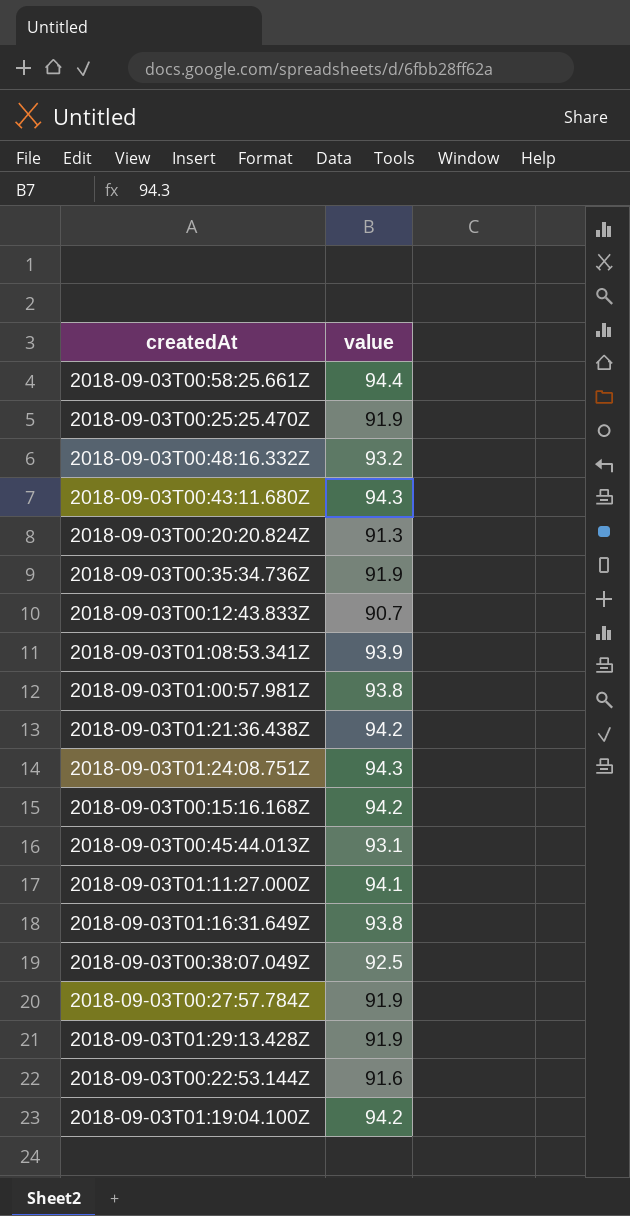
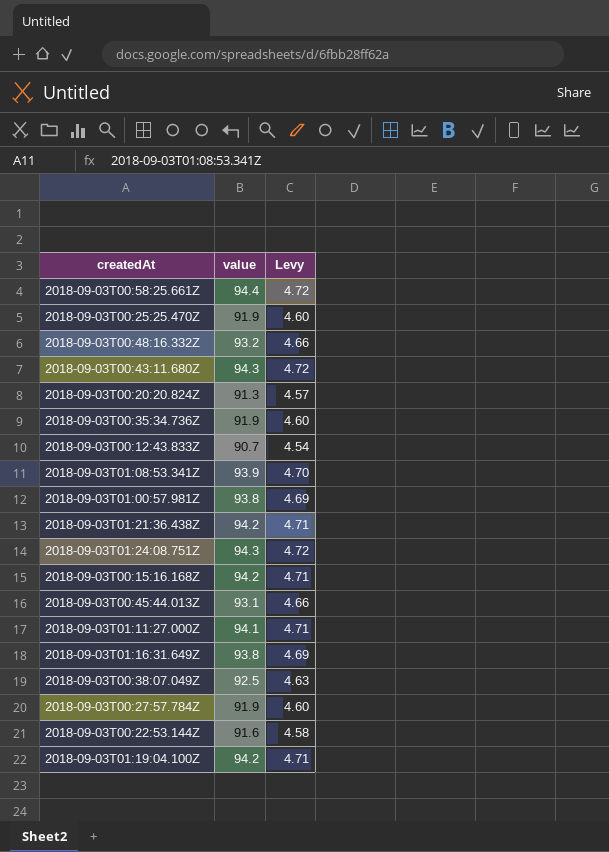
column Levy | formula: none -> [value] * 0.05
row 2018-09-03T01:29:13.428Z: 91.9 -> none

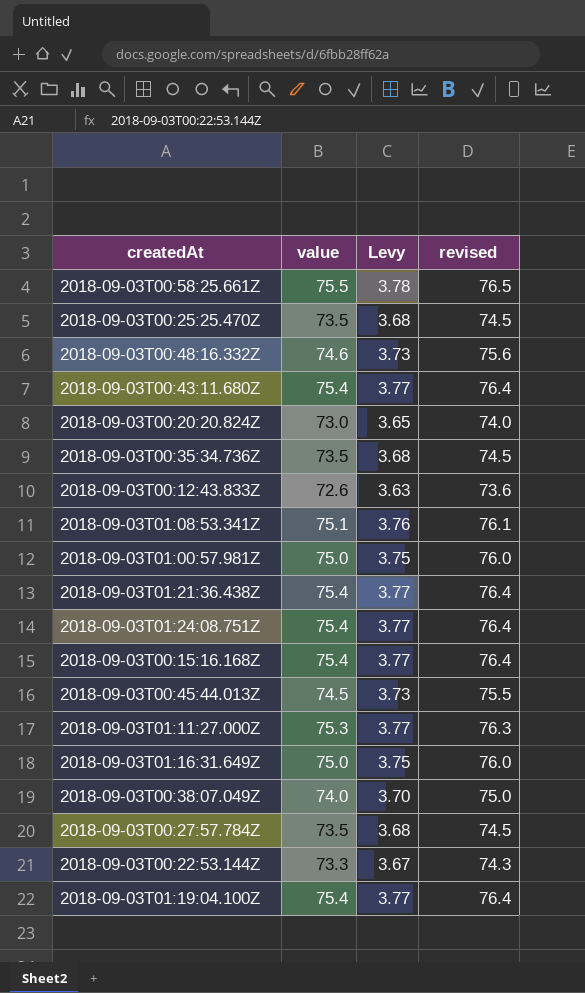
column revised | formula: none -> [value] + 1
2018-09-03T00:58:25.661Z | value: 94.4 -> 75.5
2018-09-03T00:58:25.661Z | Levy: 4.72 -> 3.78
2018-09-03T00:25:25.470Z | value: 91.9 -> 73.5
2018-09-03T00:25:25.470Z | Levy: 4.60 -> 3.68
2018-09-03T00:48:16.332Z | value: 93.2 -> 74.6
2018-09-03T00:48:16.332Z | Levy: 4.66 -> 3.73
2018-09-03T00:43:11.680Z | value: 94.3 -> 75.4
2018-09-03T00:43:11.680Z | Levy: 4.72 -> 3.77
2018-09-03T00:20:20.824Z | value: 91.3 -> 73.0
2018-09-03T00:20:20.824Z | Levy: 4.57 -> 3.65
2018-09-03T00:35:34.736Z | value: 91.9 -> 73.5
2018-09-03T00:35:34.736Z | Levy: 4.60 -> 3.68
2018-09-03T00:12:43.833Z | value: 90.7 -> 72.6
2018-09-03T00:12:43.833Z | Levy: 4.54 -> 3.63
2018-09-03T01:08:53.341Z | value: 93.9 -> 75.1
2018-09-03T01:08:53.341Z | Levy: 4.70 -> 3.76
2018-09-03T01:00:57.981Z | value: 93.8 -> 75.0
2018-09-03T01:00:57.981Z | Levy: 4.69 -> 3.75
2018-09-03T01:21:36.438Z | value: 94.2 -> 75.4
2018-09-03T01:21:36.438Z | Levy: 4.71 -> 3.77
2018-09-03T01:24:08.751Z | value: 94.3 -> 75.4
2018-09-03T01:24:08.751Z | Levy: 4.72 -> 3.77
2018-09-03T00:15:16.168Z | value: 94.2 -> 75.4
2018-09-03T00:15:16.168Z | Levy: 4.71 -> 3.77
2018-09-03T00:45:44.013Z | value: 93.1 -> 74.5
2018-09-03T00:45:44.013Z | Levy: 4.66 -> 3.73
2018-09-03T01:11:27.000Z | value: 94.1 -> 75.3
2018-09-03T01:11:27.000Z | Levy: 4.71 -> 3.77
2018-09-03T01:16:31.649Z | value: 93.8 -> 75.0
2018-09-03T01:16:31.649Z | Levy: 4.69 -> 3.75
2018-09-03T00:38:07.049Z | value: 92.5 -> 74.0
2018-09-03T00:38:07.049Z | Levy: 4.63 -> 3.70
2018-09-03T00:27:57.784Z | value: 91.9 -> 73.5
2018-09-03T00:27:57.784Z | Levy: 4.60 -> 3.68
2018-09-03T00:22:53.144Z | value: 91.6 -> 73.3
2018-09-03T00:22:53.144Z | Levy: 4.58 -> 3.67
2018-09-03T01:19:04.100Z | value: 94.2 -> 75.4
2018-09-03T01:19:04.100Z | Levy: 4.71 -> 3.77

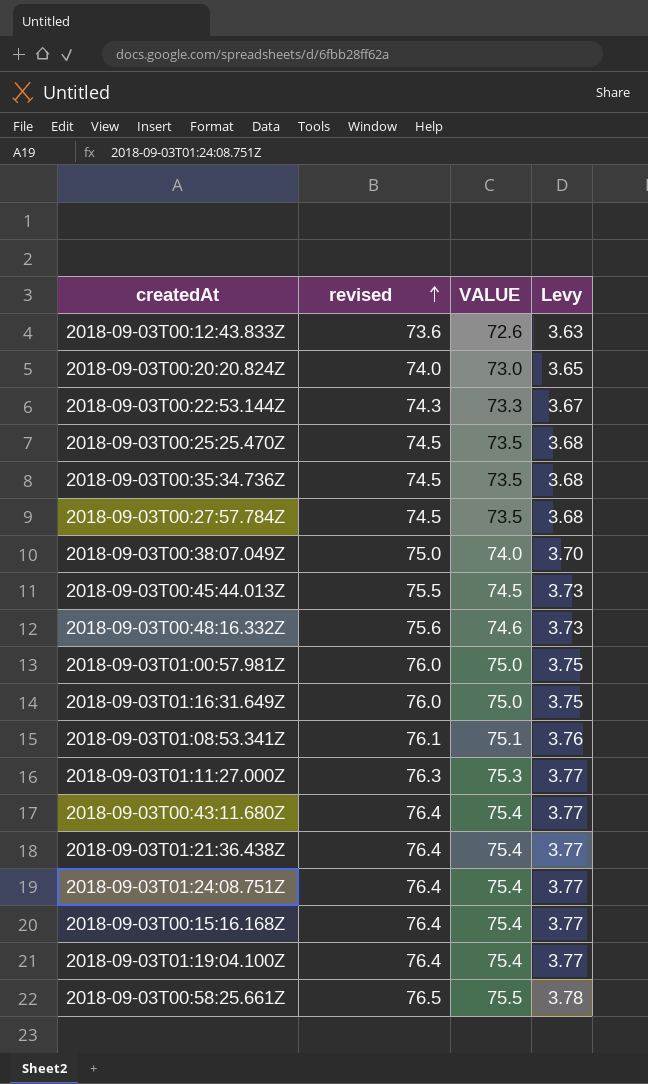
row order: none -> revised ascending
column revised | position: 4 -> 2
column name: value -> VALUE

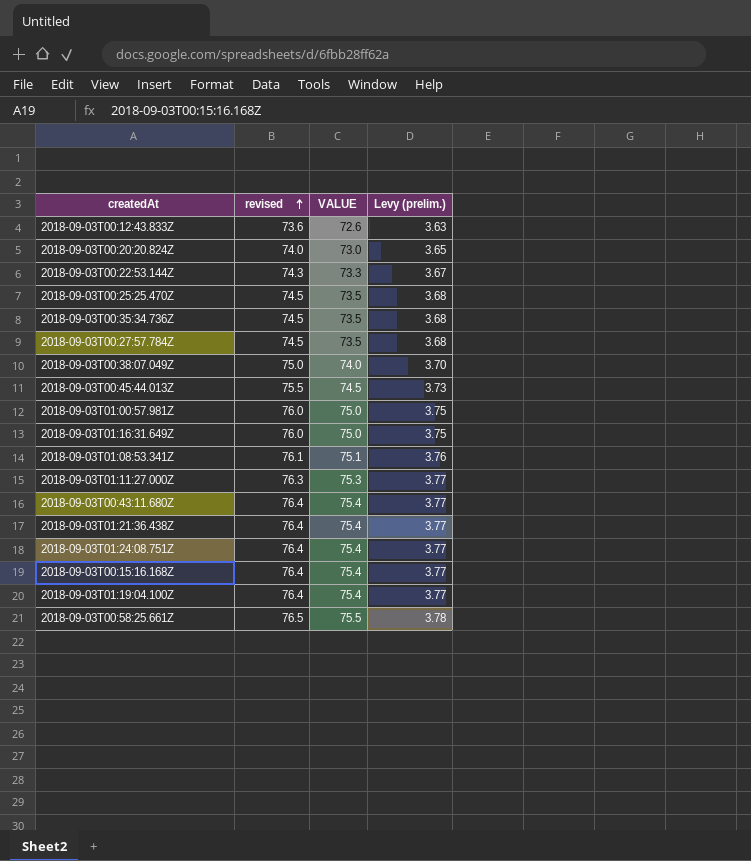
column name: Levy -> Levy (prelim.)
row 2018-09-03T00:48:16.332Z: 75.6 | 74.6 | 3.73 -> none

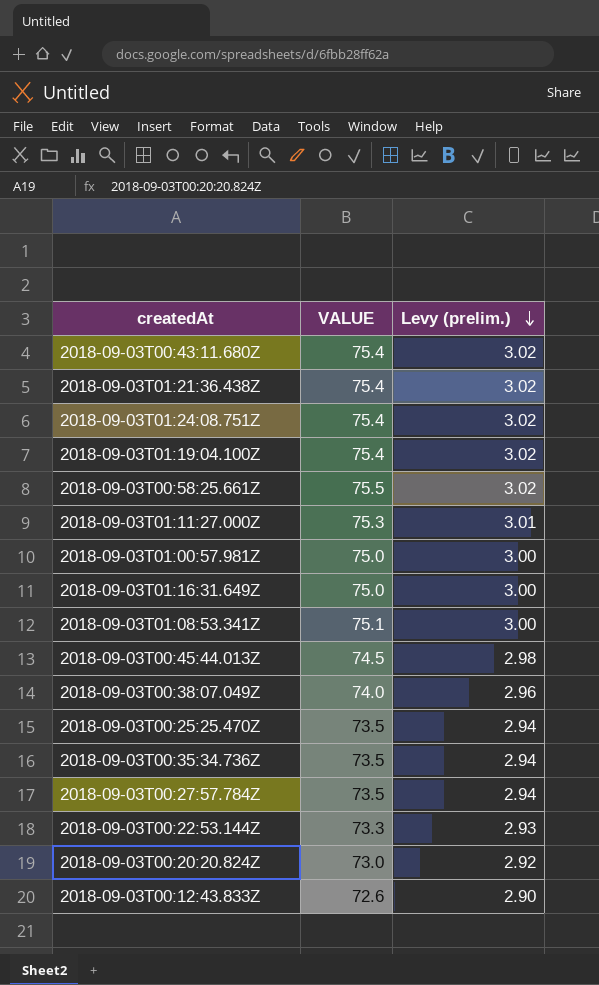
row order: revised ascending -> Levy (prelim.) descending
column revised | formula: [VALUE] + 1 -> none
column Levy (prelim.) | formula: [VALUE] * 0.05 -> [VALUE] * 0.04
row 2018-09-03T00:15:16.168Z: 76.4 | 75.4 | 3.77 -> none

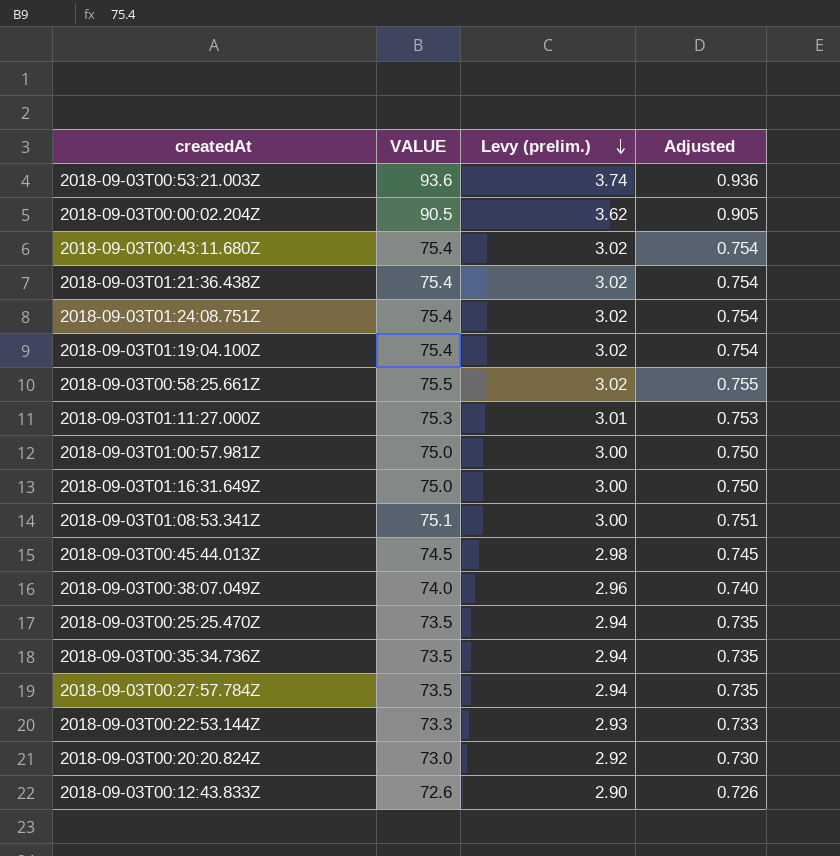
column Adjusted | formula: none -> [VALUE] * 0.01
row 2018-09-03T00:53:21.003Z: none -> 93.6 | 3.74 | 0.936
row 2018-09-03T00:00:02.204Z: none -> 90.5 | 3.62 | 0.905

